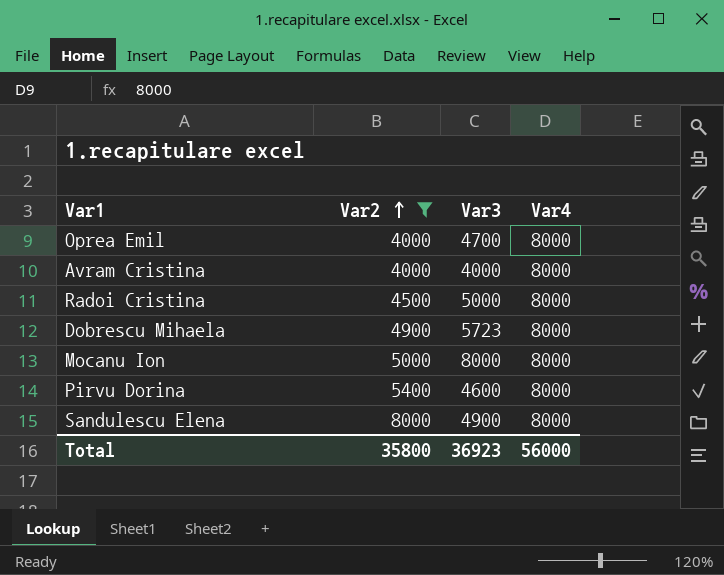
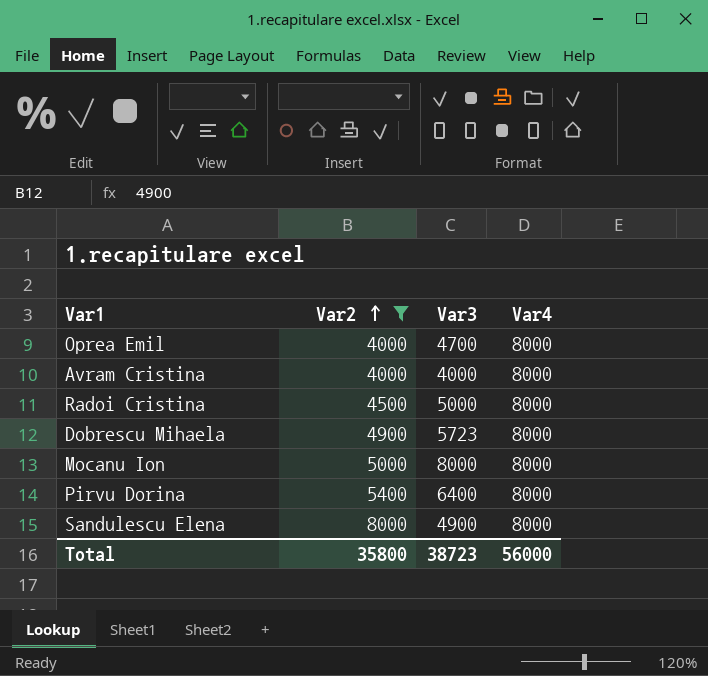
Pirvu Dorina | Var3: 4600 -> 6400
Total | Var3: 36923 -> 38723

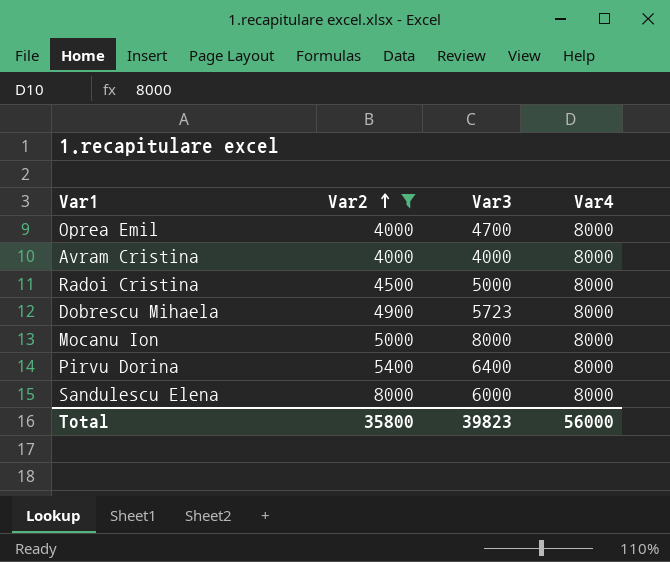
Sandulescu Elena | Var3: 4900 -> 6000
Total | Var3: 38723 -> 39823

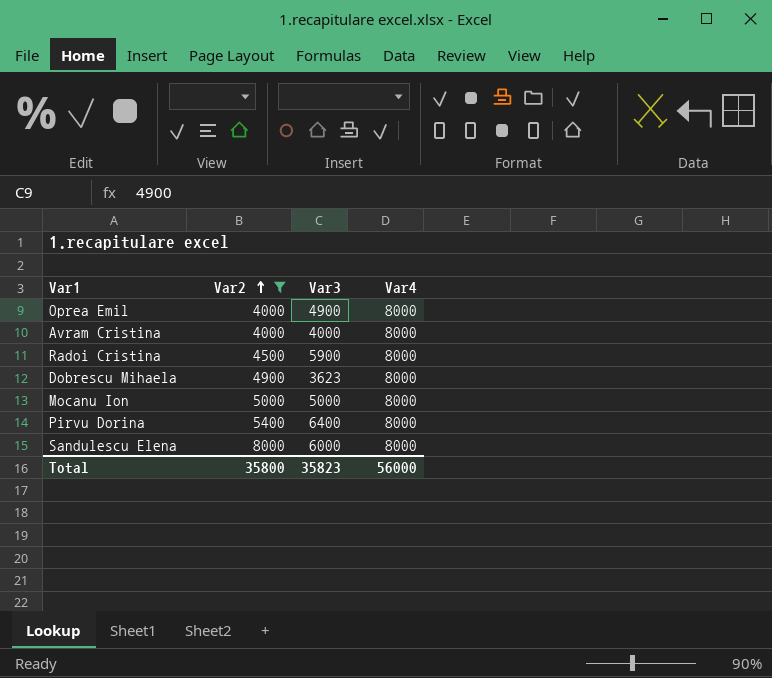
Oprea Emil | Var3: 4700 -> 4900
Radoi Cristina | Var3: 5000 -> 5900
Dobrescu Mihaela | Var3: 5723 -> 3623
Mocanu Ion | Var3: 8000 -> 5000
Total | Var3: 39823 -> 35823

